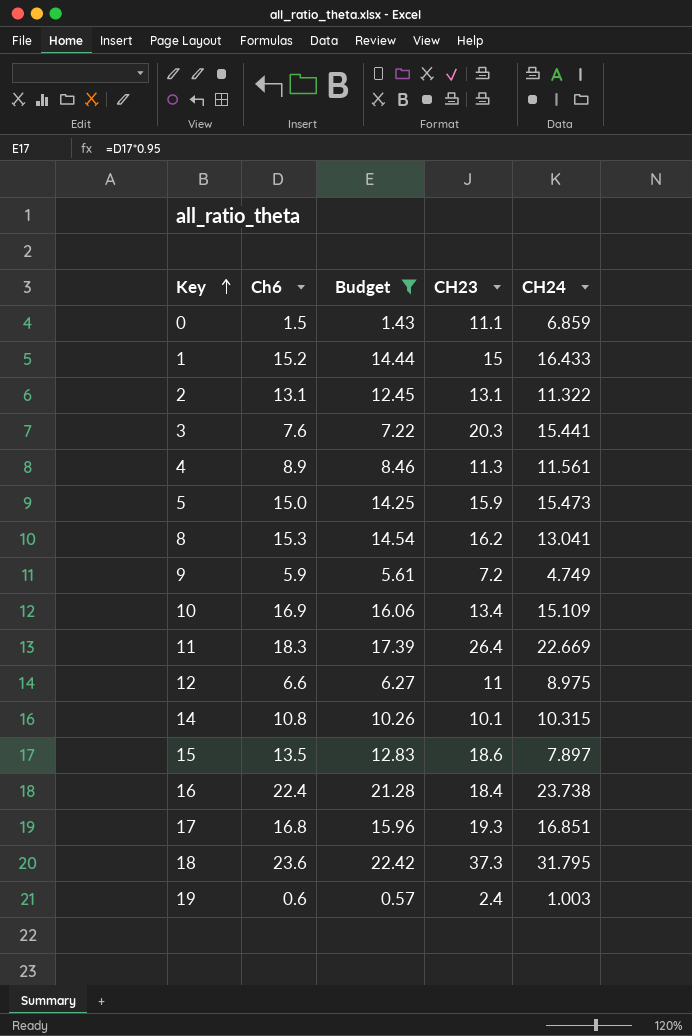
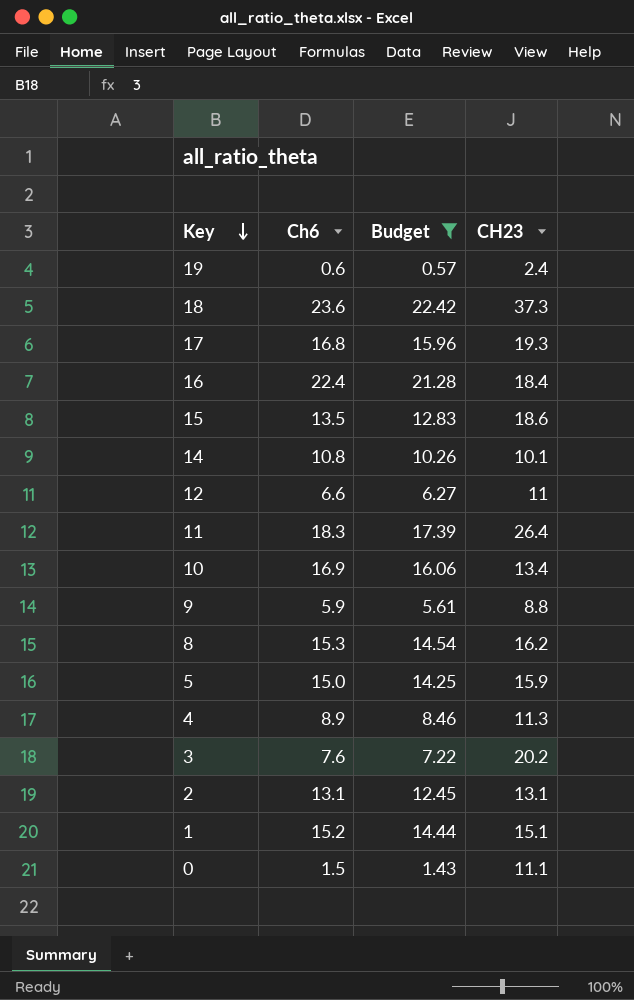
row order: Key ascending -> Key descending
column CH24 | position: 5 -> none
9 | CH23: 7.2 -> 8.8
3 | CH23: 20.3 -> 20.2
1 | CH23: 15 -> 15.1

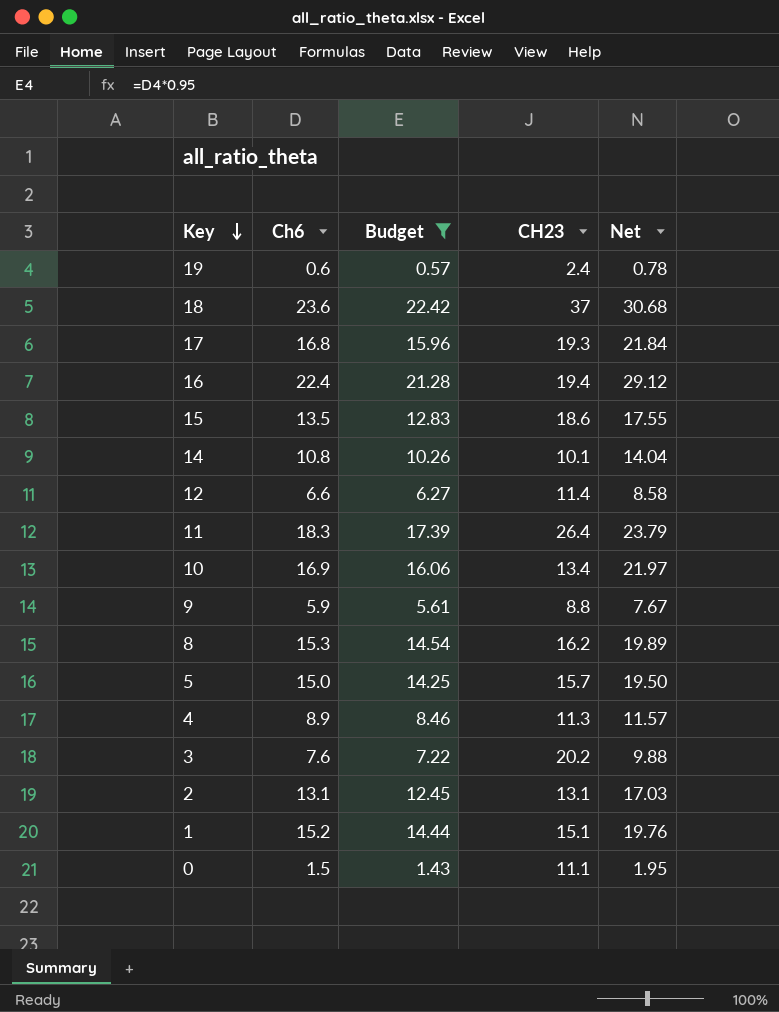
column Net | formula: none -> [Ch6] * 1.3
18 | CH23: 37.3 -> 37
16 | CH23: 18.4 -> 19.4
12 | CH23: 11 -> 11.4
5 | CH23: 15.9 -> 15.7

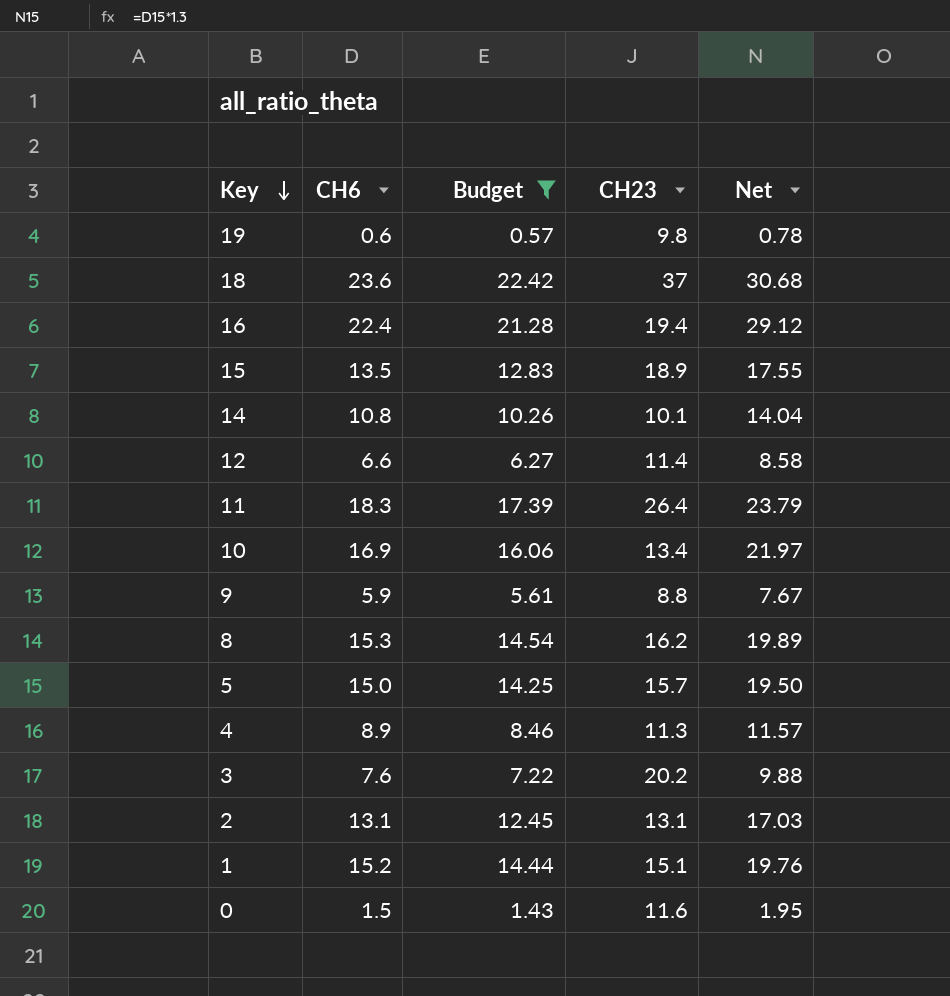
column name: Ch6 -> CH6
row 17: 16.8 | 15.96 | 19.3 | 21.84 -> none
19 | CH23: 2.4 -> 9.8
15 | CH23: 18.6 -> 18.9
0 | CH23: 11.1 -> 11.6

